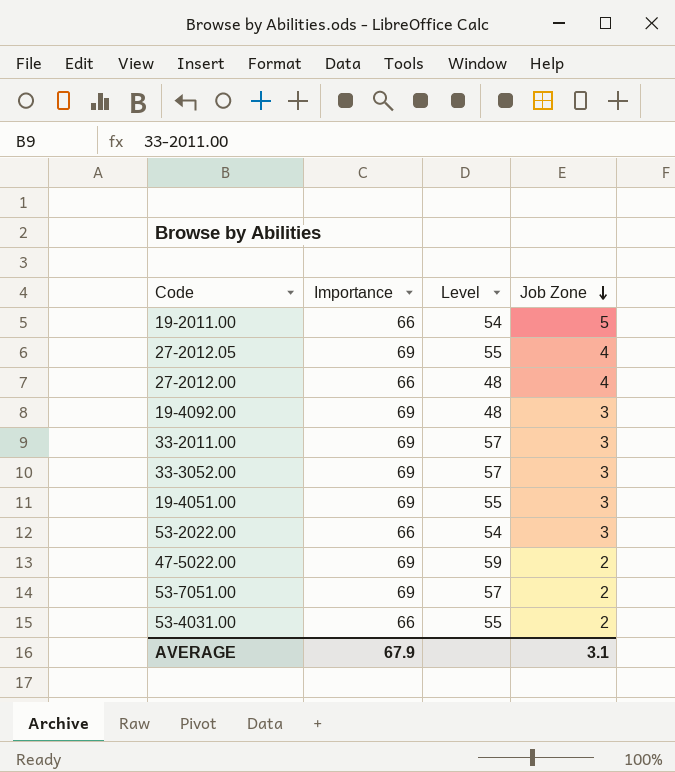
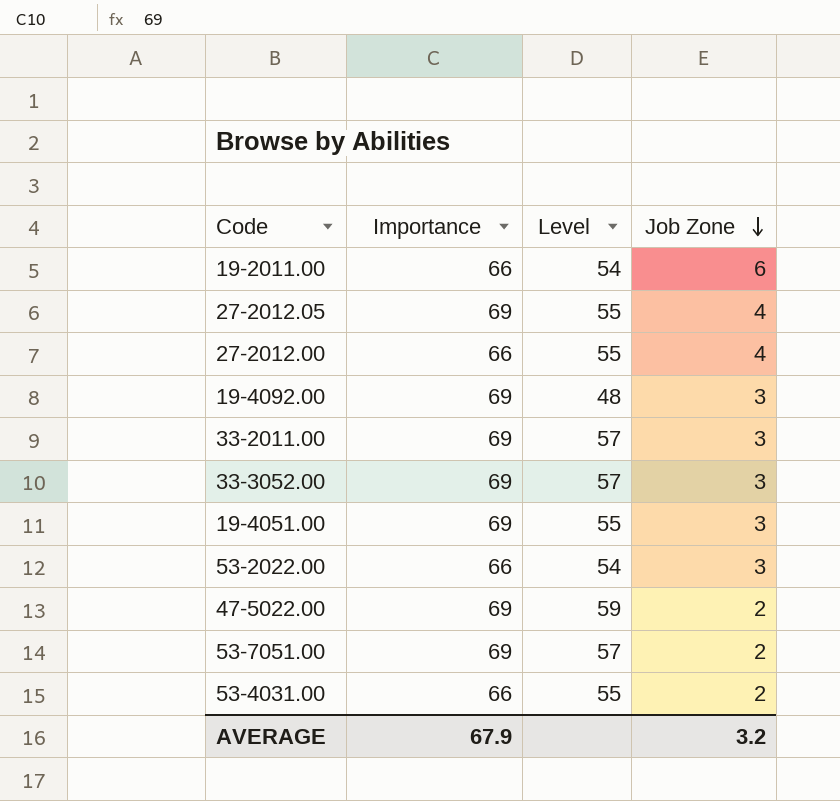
19-2011.00 | Job Zone: 5 -> 6
27-2012.00 | Level: 48 -> 55
AVERAGE | Job Zone: 3.1 -> 3.2

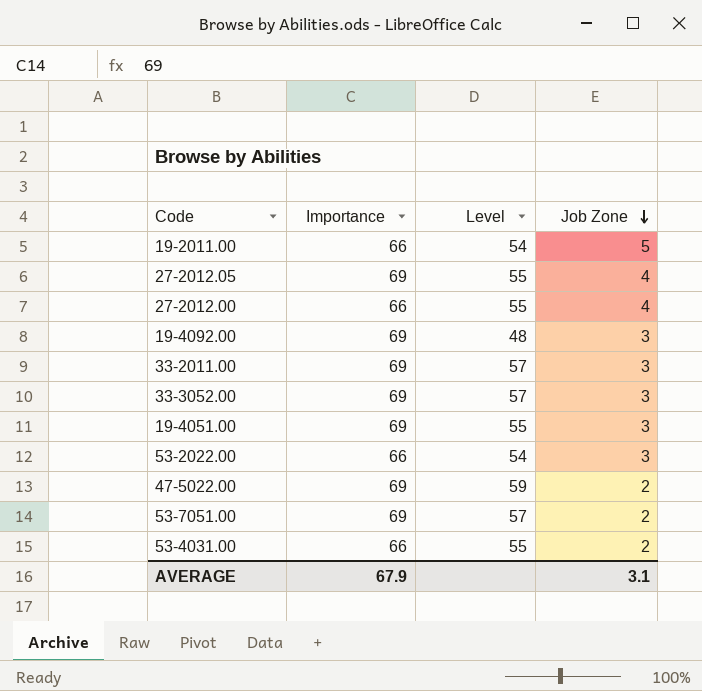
19-2011.00 | Job Zone: 6 -> 5
AVERAGE | Job Zone: 3.2 -> 3.1

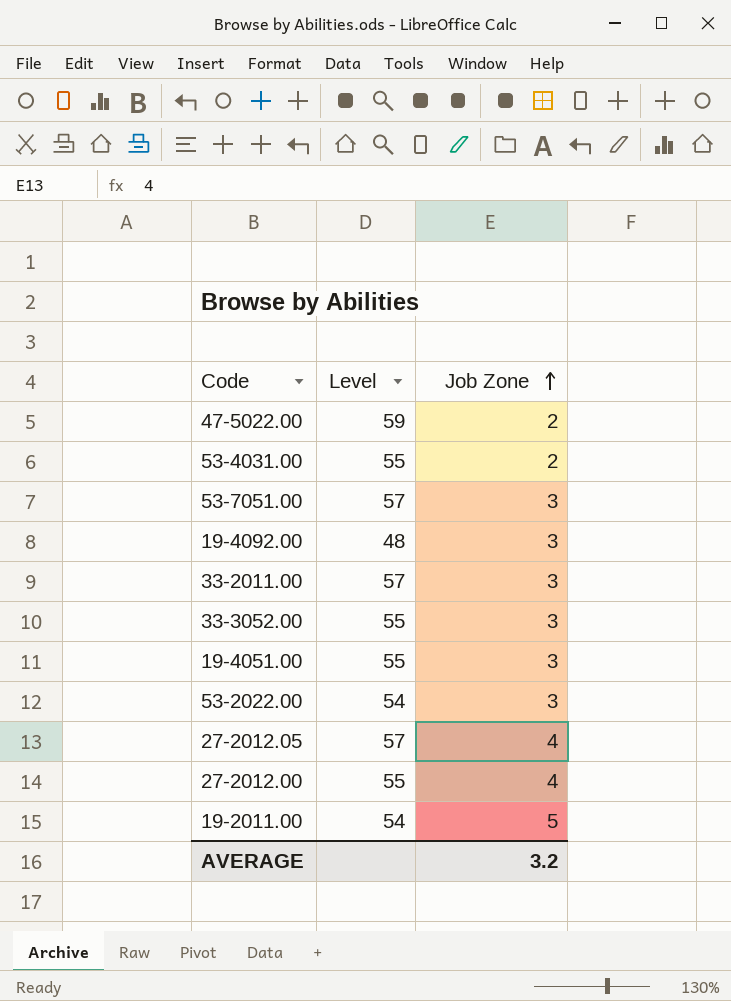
row order: Job Zone descending -> Job Zone ascending
column Importance | position: 2 -> none
53-7051.00 | Job Zone: 2 -> 3
33-3052.00 | Level: 57 -> 55
27-2012.05 | Level: 55 -> 57
AVERAGE | Job Zone: 3.1 -> 3.2

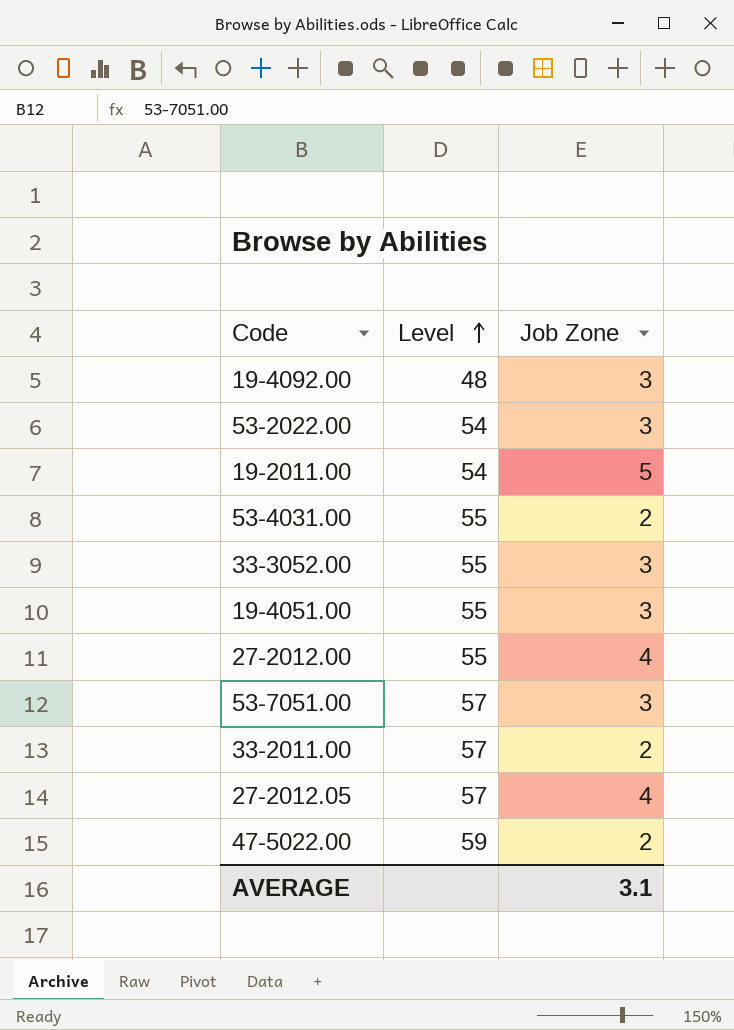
row order: Job Zone ascending -> Level ascending
33-2011.00 | Job Zone: 3 -> 2
AVERAGE | Job Zone: 3.2 -> 3.1

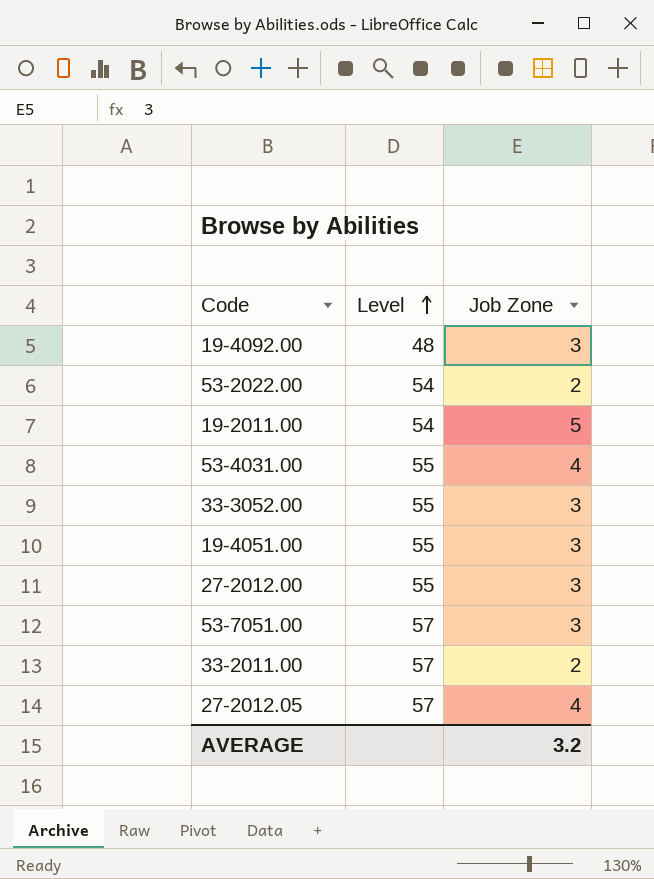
row 47-5022.00: 59 | 2 -> none
53-2022.00 | Job Zone: 3 -> 2
53-4031.00 | Job Zone: 2 -> 4
27-2012.00 | Job Zone: 4 -> 3
AVERAGE | Job Zone: 3.1 -> 3.2

